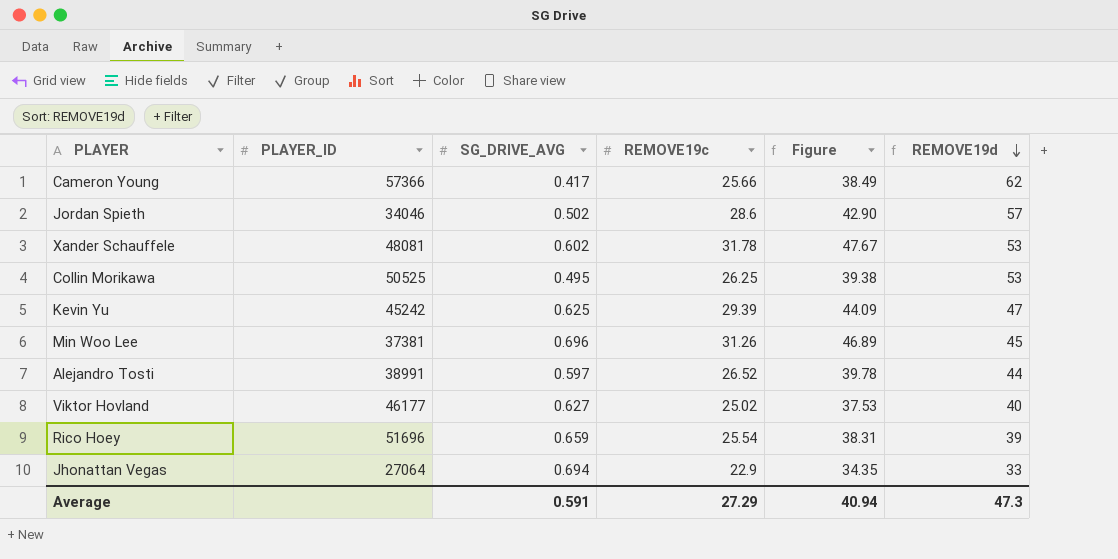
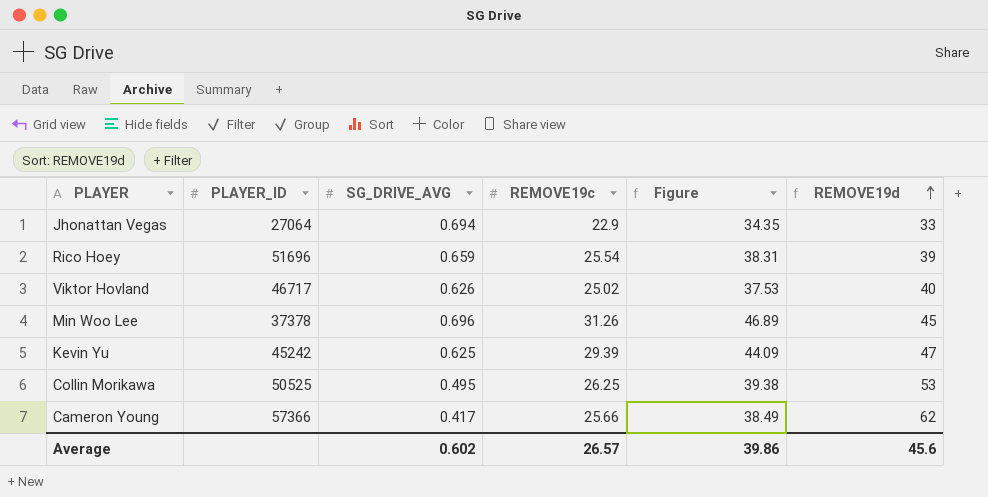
row order: REMOVE19d descending -> REMOVE19d ascending
row Jordan Spieth: 34046 | 0.502 | 28.6 | 42.90 | 57 -> none
row Xander Schauffele: 48081 | 0.602 | 31.78 | 47.67 | 53 -> none
row Alejandro Tosti: 38991 | 0.597 | 26.52 | 39.78 | 44 -> none
Viktor Hovland | PLAYER_ID: 46177 -> 46717
Viktor Hovland | SG_DRIVE_AVG: 0.627 -> 0.626
Min Woo Lee | PLAYER_ID: 37381 -> 37378
Average | SG_DRIVE_AVG: 0.591 -> 0.602
Average | REMOVE19c: 27.29 -> 26.57
Average | Figure: 40.94 -> 39.86
Average | REMOVE19d: 47.3 -> 45.6

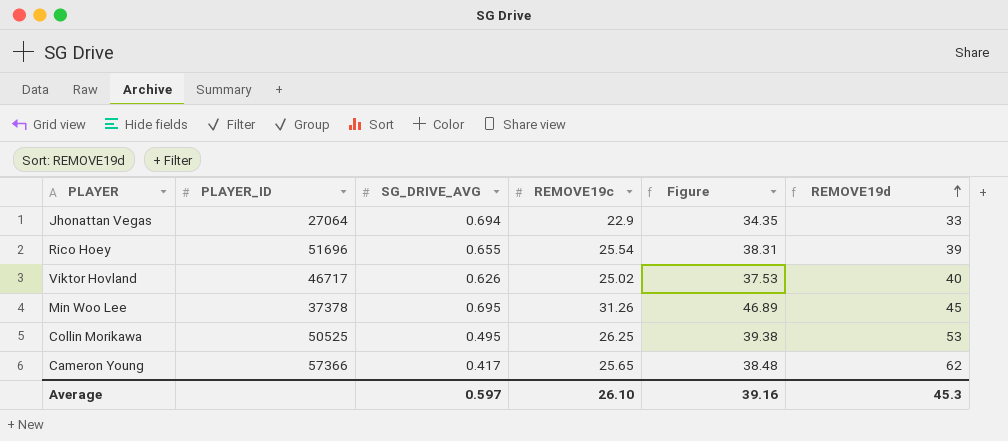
row Kevin Yu: 45242 | 0.625 | 29.39 | 44.09 | 47 -> none
Rico Hoey | SG_DRIVE_AVG: 0.659 -> 0.655
Min Woo Lee | SG_DRIVE_AVG: 0.696 -> 0.695
Cameron Young | REMOVE19c: 25.66 -> 25.65
Cameron Young | Figure: 38.49 -> 38.48
Average | SG_DRIVE_AVG: 0.602 -> 0.597
Average | REMOVE19c: 26.57 -> 26.10
Average | Figure: 39.86 -> 39.16
Average | REMOVE19d: 45.6 -> 45.3

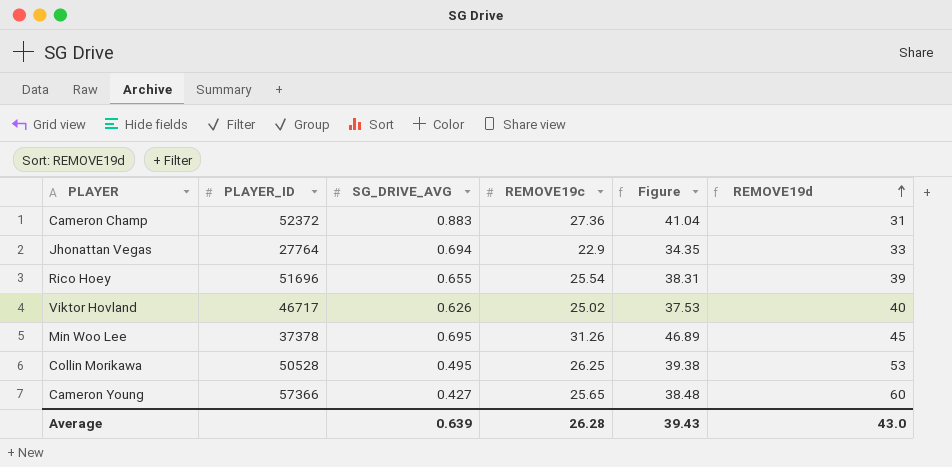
row Cameron Champ: none -> 52372 | 0.883 | 27.36 | 41.04 | 31
Jhonattan Vegas | PLAYER_ID: 27064 -> 27764
Collin Morikawa | PLAYER_ID: 50525 -> 50528
Cameron Young | SG_DRIVE_AVG: 0.417 -> 0.427
Cameron Young | REMOVE19d: 62 -> 60
Average | SG_DRIVE_AVG: 0.597 -> 0.639
Average | REMOVE19c: 26.10 -> 26.28
Average | Figure: 39.16 -> 39.43
Average | REMOVE19d: 45.3 -> 43.0

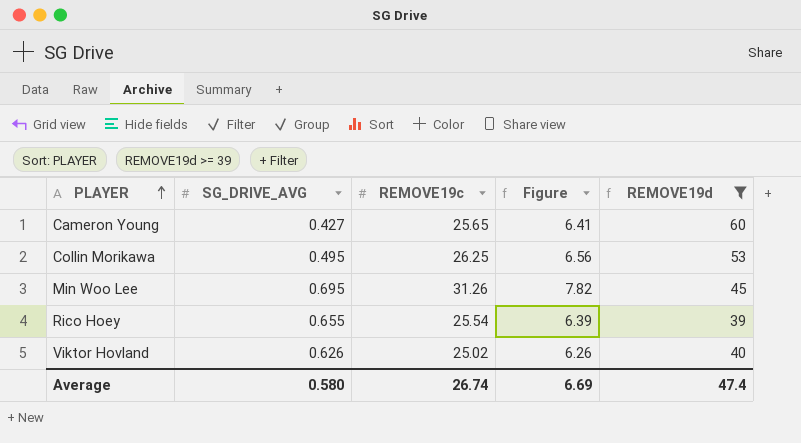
filter: none -> REMOVE19d >= 39
row order: REMOVE19d ascending -> PLAYER ascending
column PLAYER_ID | position: 2 -> none
column Figure | formula: [REMOVE19c] * 1.5 -> [REMOVE19c] * 0.25
Average | SG_DRIVE_AVG: 0.639 -> 0.580
Average | REMOVE19c: 26.28 -> 26.74
Average | Figure: 39.43 -> 6.69
Average | REMOVE19d: 43.0 -> 47.4

